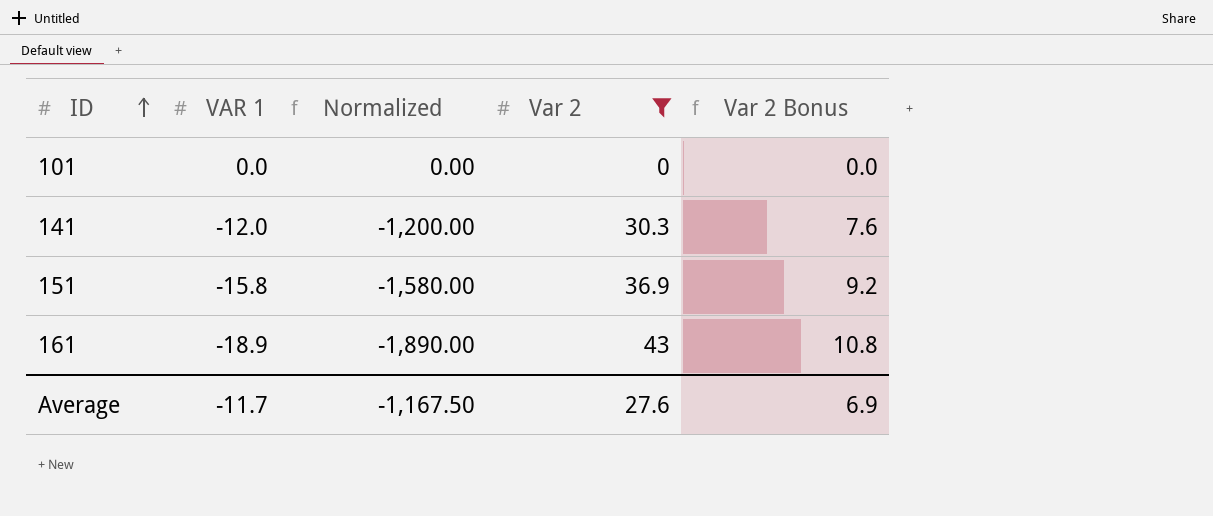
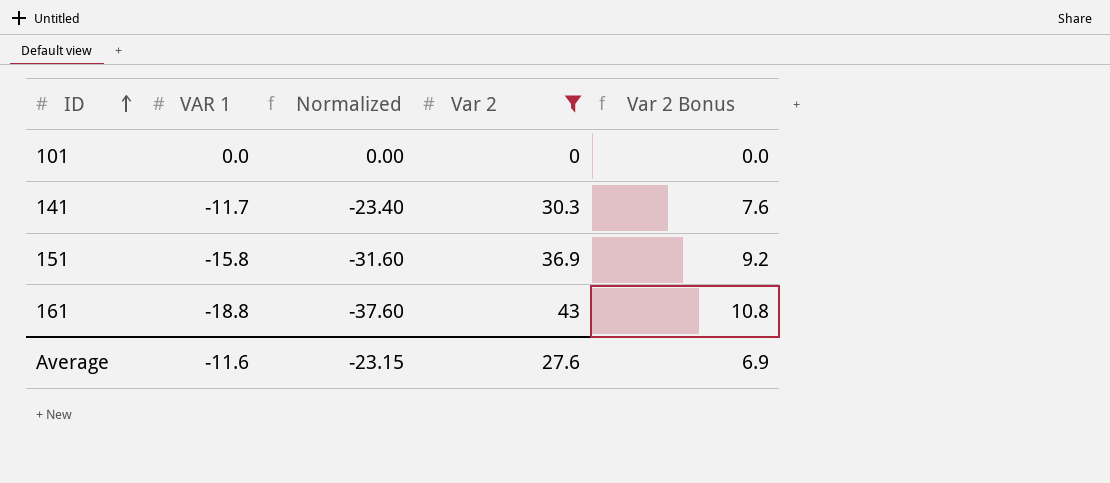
column Normalized | formula: [VAR 1] * 100 -> [VAR 1] * 2
141 | VAR 1: -12.0 -> -11.7
161 | VAR 1: -18.9 -> -18.8
Average | VAR 1: -11.7 -> -11.6
Average | Normalized: -1,167.50 -> -23.15

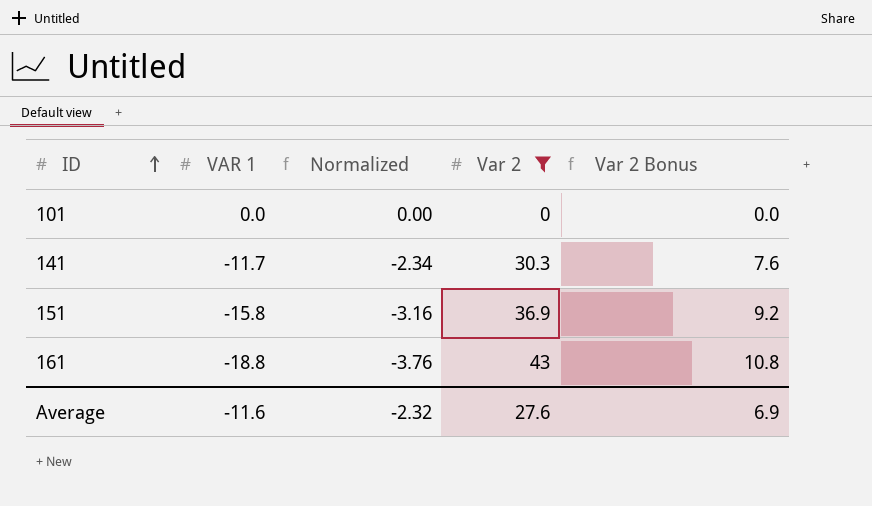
column Normalized | formula: [VAR 1] * 2 -> [VAR 1] * 0.2
Average | Normalized: -23.15 -> -2.32

